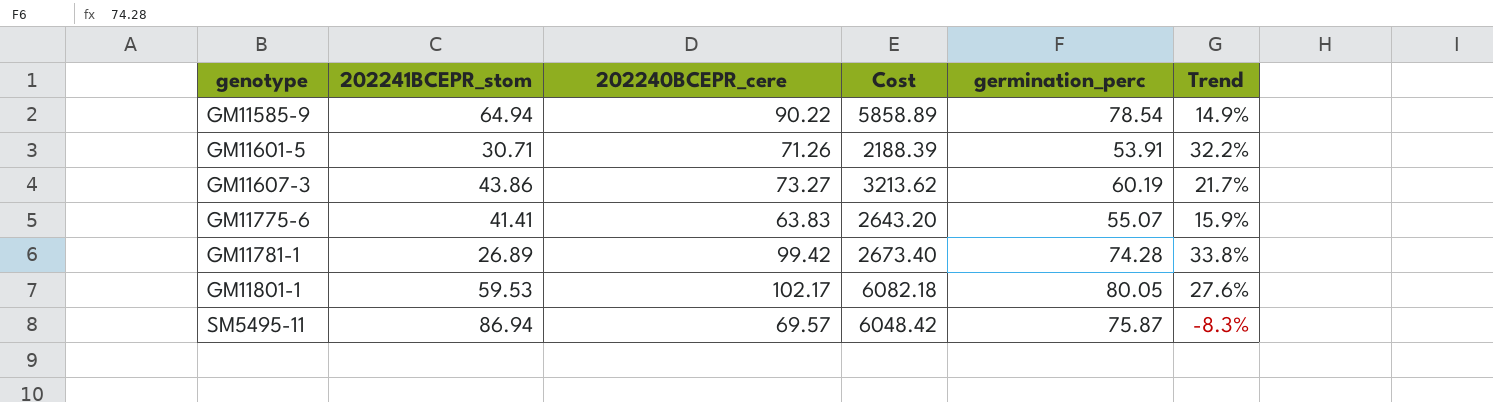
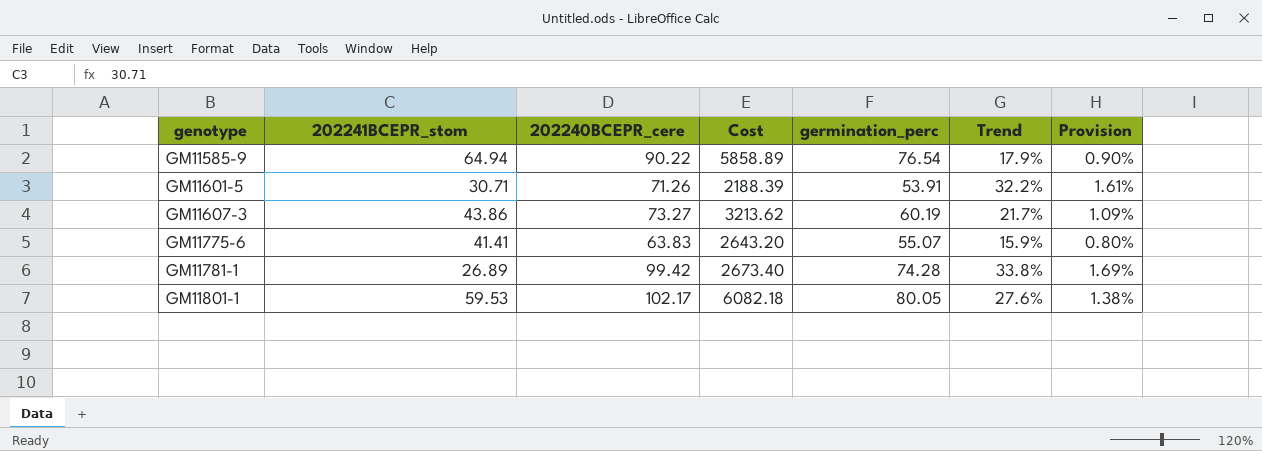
column Provision | formula: none -> [Trend] * 0.05
row SM5495-11: 86.94 | 69.57 | 6048.42 | 75.87 | -8.3% -> none
GM11585-9 | germination_perc: 78.54 -> 76.54
GM11585-9 | Trend: 14.9% -> 17.9%

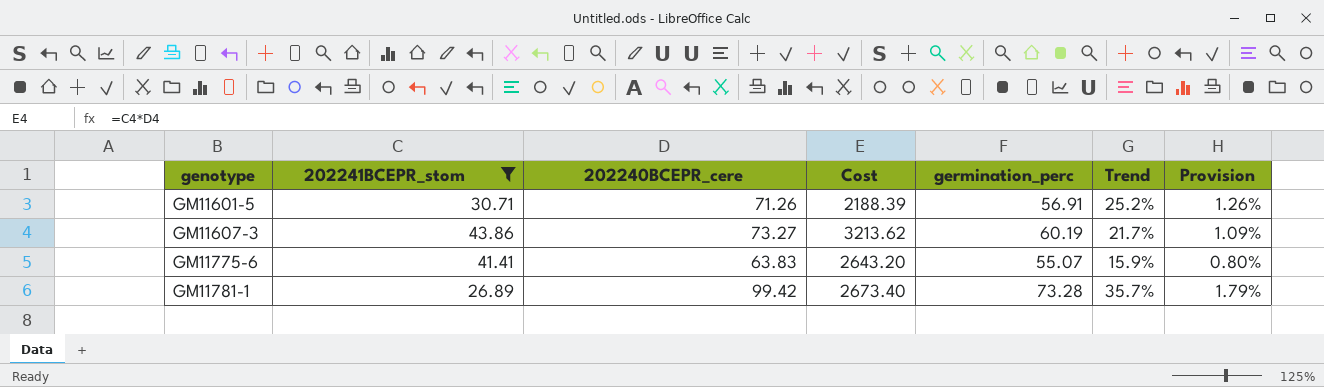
filter: none -> 202241BCEPR_stom <= 43.86
GM11601-5 | germination_perc: 53.91 -> 56.91
GM11601-5 | Trend: 32.2% -> 25.2%
GM11601-5 | Provision: 1.61% -> 1.26%
GM11781-1 | germination_perc: 74.28 -> 73.28
GM11781-1 | Trend: 33.8% -> 35.7%
GM11781-1 | Provision: 1.69% -> 1.79%

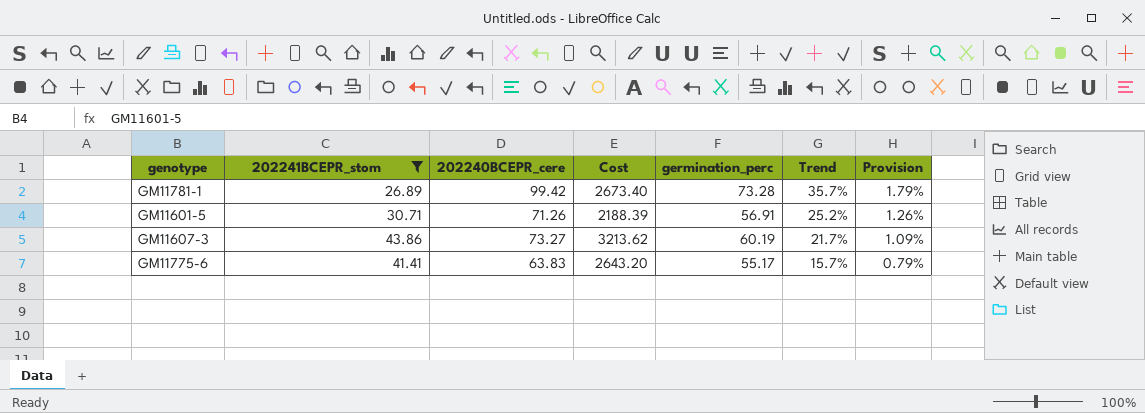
row order: genotype ascending -> Trend descending
GM11775-6 | germination_perc: 55.07 -> 55.17
GM11775-6 | Trend: 15.9% -> 15.7%
GM11775-6 | Provision: 0.80% -> 0.79%

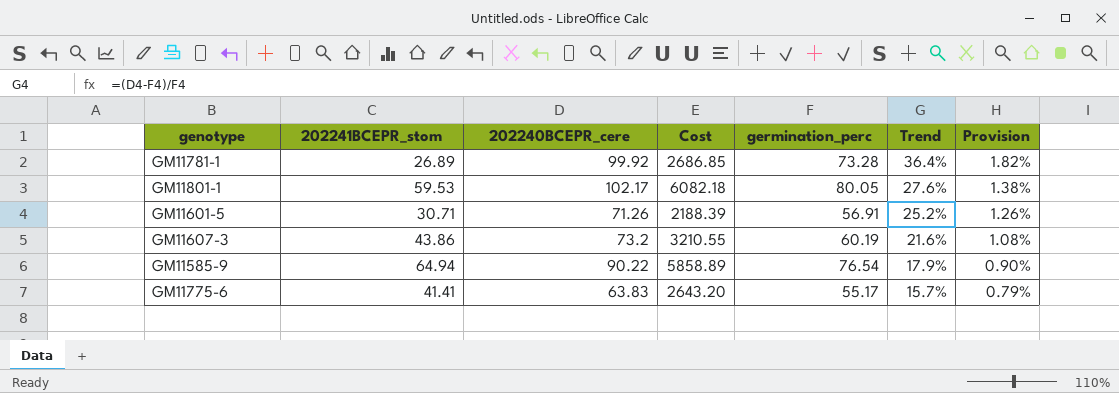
filter: 202241BCEPR_stom <= 43.86 -> none
GM11781-1 | 202240BCEPR_cere: 99.42 -> 99.92
GM11781-1 | Cost: 2673.40 -> 2686.85
GM11781-1 | Trend: 35.7% -> 36.4%
GM11781-1 | Provision: 1.79% -> 1.82%
GM11607-3 | 202240BCEPR_cere: 73.27 -> 73.2
GM11607-3 | Cost: 3213.62 -> 3210.55
GM11607-3 | Trend: 21.7% -> 21.6%
GM11607-3 | Provision: 1.09% -> 1.08%

